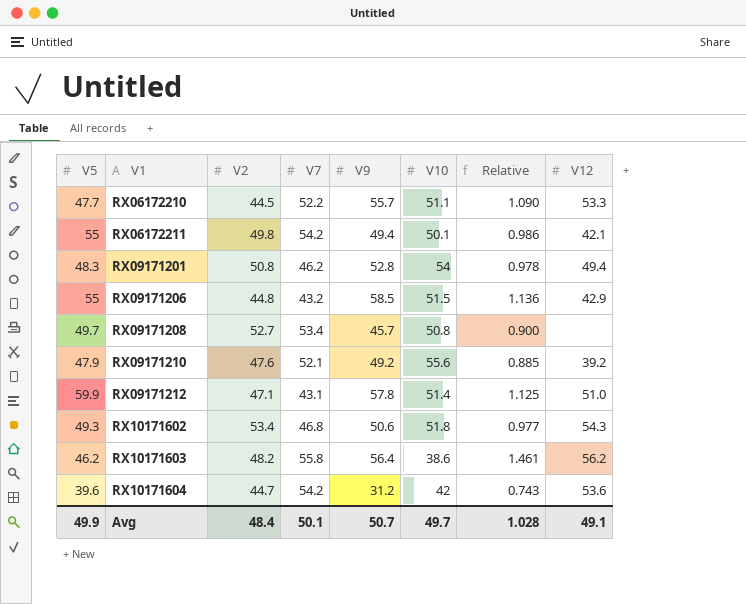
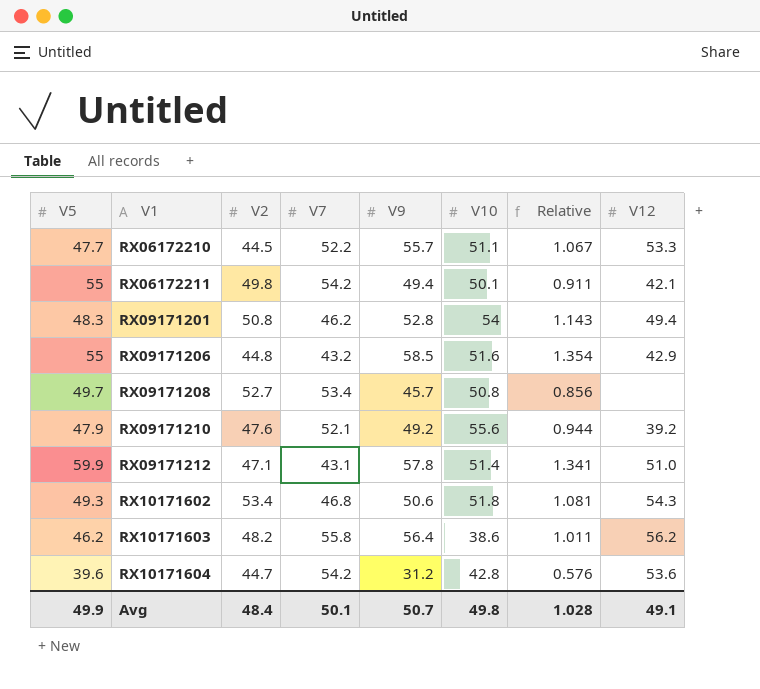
column Relative | formula: [V9] / [V10] -> [V9] / [V7]
RX09171206 | V10: 51.5 -> 51.6
RX10171604 | V10: 42 -> 42.8
Avg | V10: 49.7 -> 49.8

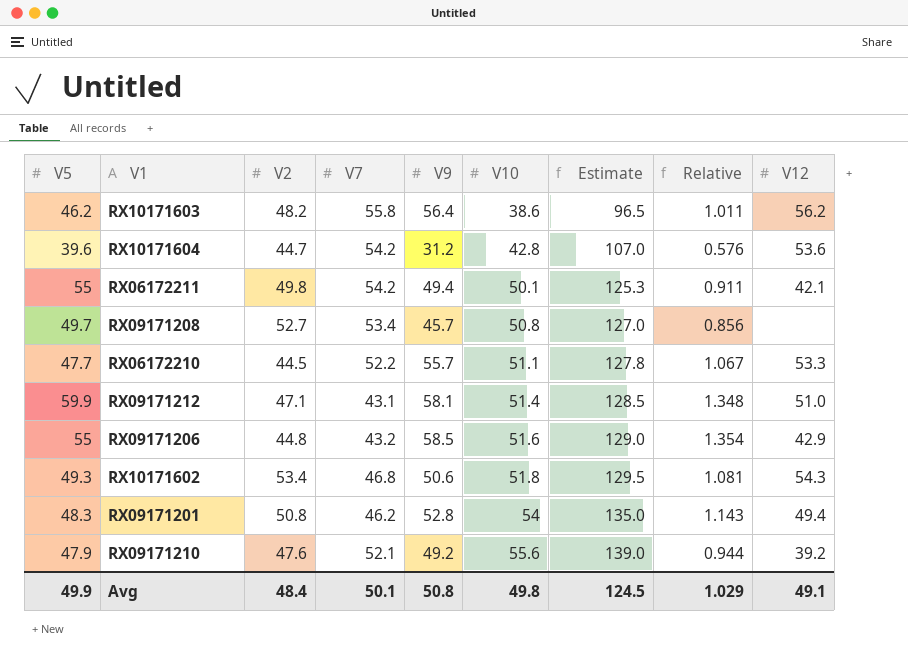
row order: V1 ascending -> V10 ascending
column Estimate | formula: none -> [V10] * 2.5
RX09171212 | V9: 57.8 -> 58.1
RX09171212 | Relative: 1.341 -> 1.348
Avg | V9: 50.7 -> 50.8
Avg | Relative: 1.028 -> 1.029

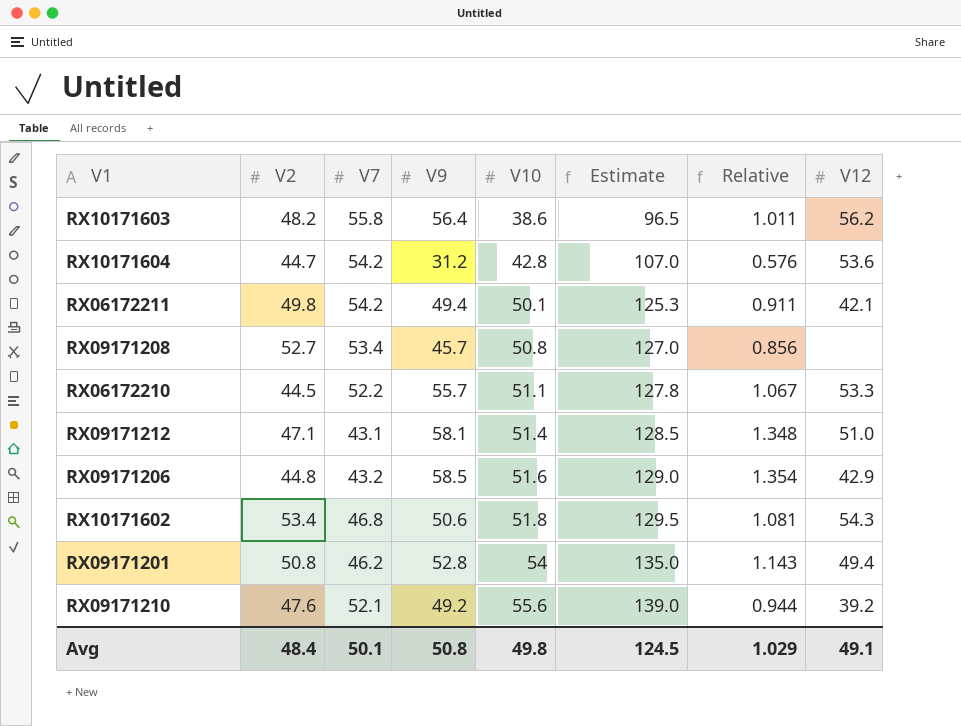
column V5 | position: 1 -> none

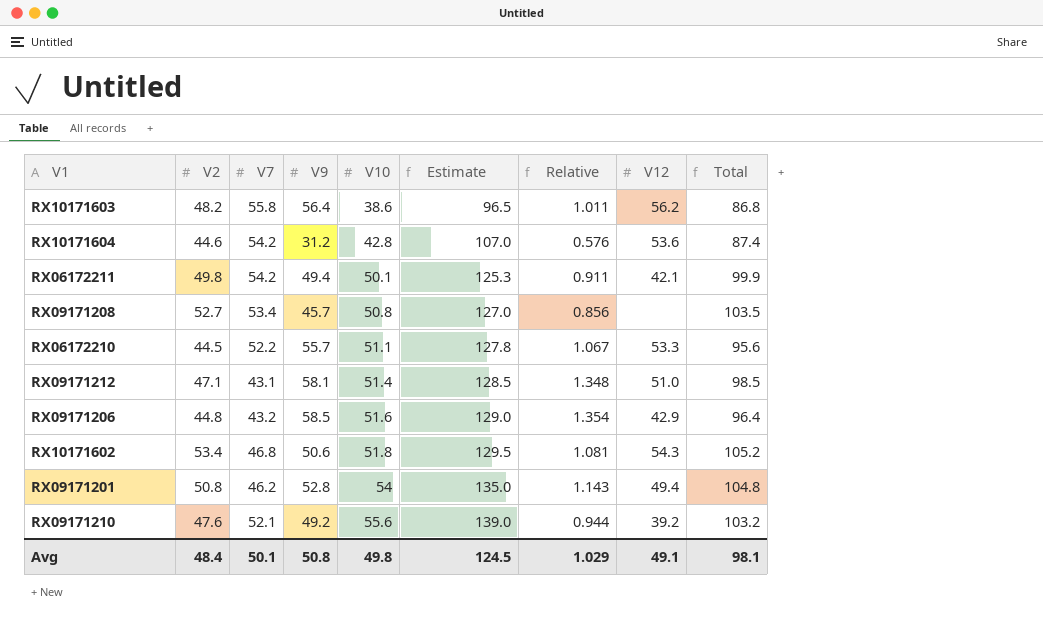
column Total | formula: none -> [V2] + [V10]
RX10171604 | V2: 44.7 -> 44.6

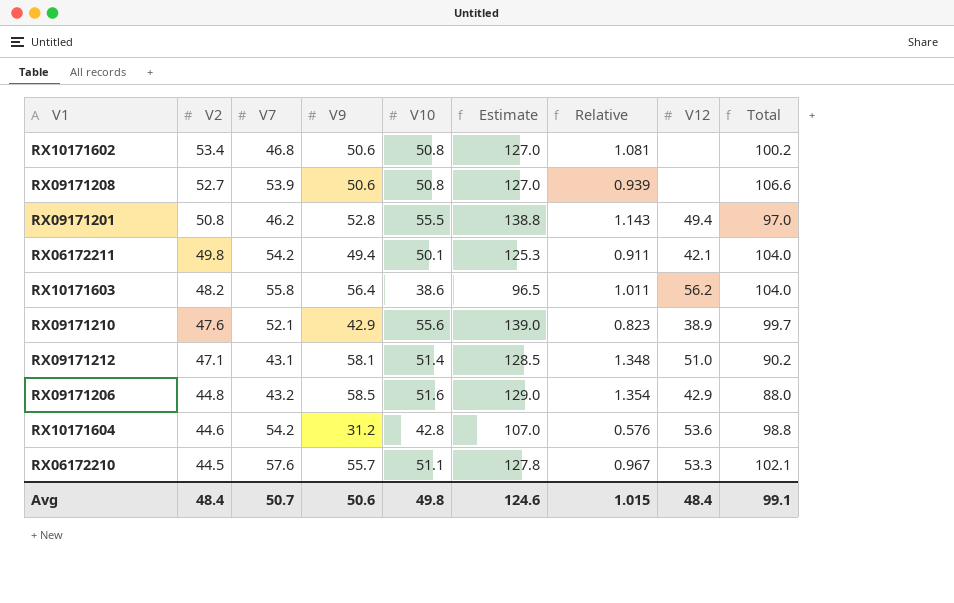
row order: V10 ascending -> V2 descending
column Total | formula: [V2] + [V10] -> [V2] + [V7]
RX10171602 | V10: 51.8 -> 50.8
RX10171602 | Estimate: 129.5 -> 127.0
RX10171602 | V12: 54.3 -> none
RX09171208 | V7: 53.4 -> 53.9
RX09171208 | V9: 45.7 -> 50.6
RX09171208 | Relative: 0.856 -> 0.939
RX09171201 | V10: 54 -> 55.5
RX09171201 | Estimate: 135.0 -> 138.8
RX09171210 | V9: 49.2 -> 42.9
RX09171210 | Relative: 0.944 -> 0.823
RX09171210 | V12: 39.2 -> 38.9
RX06172210 | V7: 52.2 -> 57.6
RX06172210 | Relative: 1.067 -> 0.967
Avg | V7: 50.1 -> 50.7
Avg | V9: 50.8 -> 50.6
Avg | Estimate: 124.5 -> 124.6
Avg | Relative: 1.029 -> 1.015
Avg | V12: 49.1 -> 48.4
Avg | Total: 98.1 -> 99.1

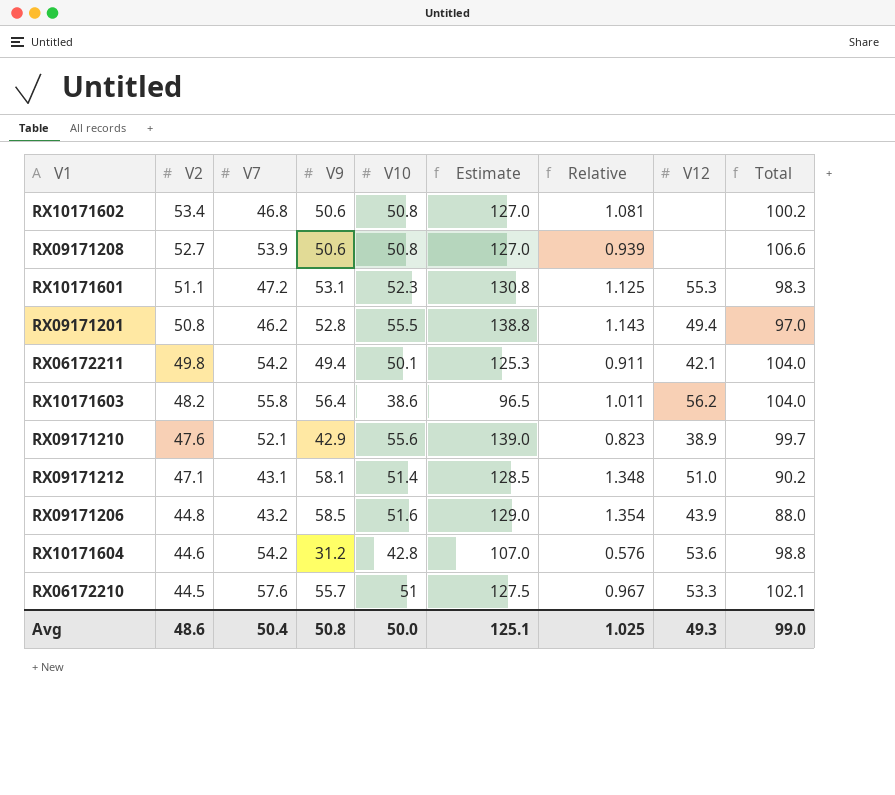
row RX10171601: none -> 51.1 | 47.2 | 53.1 | 52.3 | 130.8 | 1.125 | 55.3 | 98.3
RX09171206 | V12: 42.9 -> 43.9
RX06172210 | V10: 51.1 -> 51
RX06172210 | Estimate: 127.8 -> 127.5
Avg | V2: 48.4 -> 48.6
Avg | V7: 50.7 -> 50.4
Avg | V9: 50.6 -> 50.8
Avg | V10: 49.8 -> 50.0
Avg | Estimate: 124.6 -> 125.1
Avg | Relative: 1.015 -> 1.025
Avg | V12: 48.4 -> 49.3
Avg | Total: 99.1 -> 99.0

